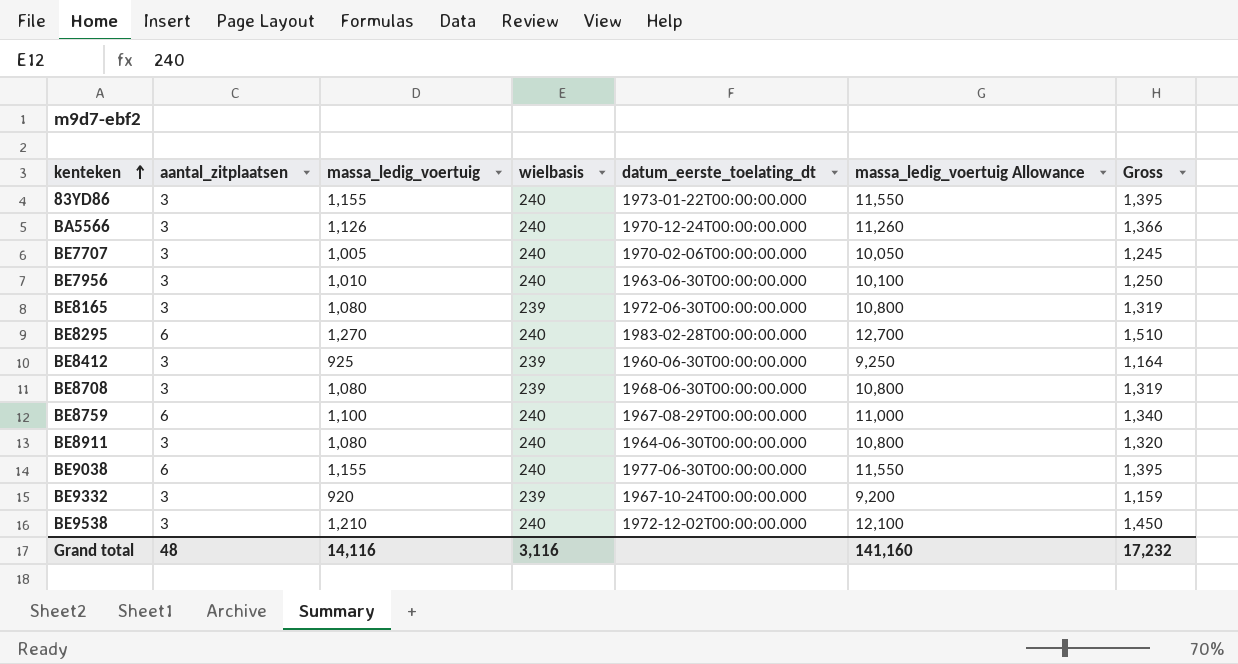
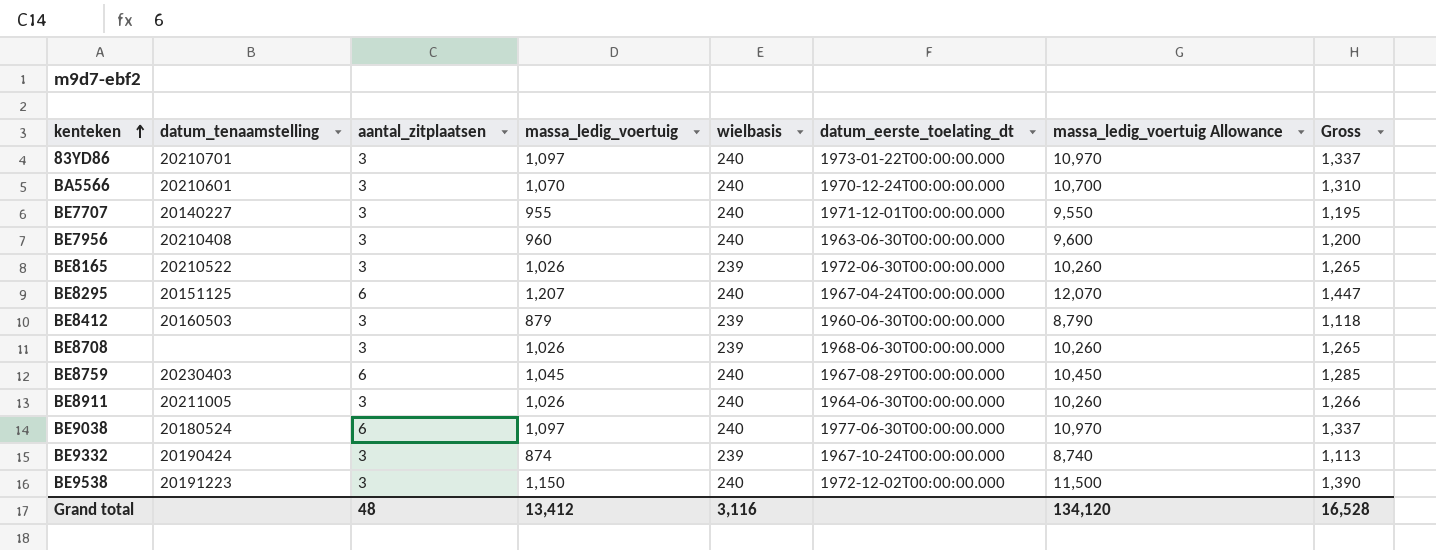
column datum_tenaamstelling | position: none -> 2
83YD86 | massa_ledig_voertuig: 1,155 -> 1,097
83YD86 | massa_ledig_voertuig Allowance: 11,550 -> 10,970
83YD86 | Gross: 1,395 -> 1,337
BA5566 | massa_ledig_voertuig: 1,126 -> 1,070
BA5566 | massa_ledig_voertuig Allowance: 11,260 -> 10,700
BA5566 | Gross: 1,366 -> 1,310
BE7707 | massa_ledig_voertuig: 1,005 -> 955
BE7707 | datum_eerste_toelating_dt: 1970-02-06T00:00:00.000 -> 1971-12-01T00:00:00.000
BE7707 | massa_ledig_voertuig Allowance: 10,050 -> 9,550
BE7707 | Gross: 1,245 -> 1,195
BE7956 | massa_ledig_voertuig: 1,010 -> 960
BE7956 | massa_ledig_voertuig Allowance: 10,100 -> 9,600
BE7956 | Gross: 1,250 -> 1,200
BE8165 | massa_ledig_voertuig: 1,080 -> 1,026
BE8165 | massa_ledig_voertuig Allowance: 10,800 -> 10,260
BE8165 | Gross: 1,319 -> 1,265
BE8295 | massa_ledig_voertuig: 1,270 -> 1,207
BE8295 | datum_eerste_toelating_dt: 1983-02-28T00:00:00.000 -> 1967-04-24T00:00:00.000
BE8295 | massa_ledig_voertuig Allowance: 12,700 -> 12,070
BE8295 | Gross: 1,510 -> 1,447
BE8412 | massa_ledig_voertuig: 925 -> 879
BE8412 | massa_ledig_voertuig Allowance: 9,250 -> 8,790
BE8412 | Gross: 1,164 -> 1,118
BE8708 | massa_ledig_voertuig: 1,080 -> 1,026
BE8708 | massa_ledig_voertuig Allowance: 10,800 -> 10,260
BE8708 | Gross: 1,319 -> 1,265
BE8759 | massa_ledig_voertuig: 1,100 -> 1,045
BE8759 | massa_ledig_voertuig Allowance: 11,000 -> 10,450
BE8759 | Gross: 1,340 -> 1,285
BE8911 | massa_ledig_voertuig: 1,080 -> 1,026
BE8911 | massa_ledig_voertuig Allowance: 10,800 -> 10,260
BE8911 | Gross: 1,320 -> 1,266
BE9038 | massa_ledig_voertuig: 1,155 -> 1,097
BE9038 | massa_ledig_voertuig Allowance: 11,550 -> 10,970
BE9038 | Gross: 1,395 -> 1,337
BE9332 | massa_ledig_voertuig: 920 -> 874
BE9332 | massa_ledig_voertuig Allowance: 9,200 -> 8,740
BE9332 | Gross: 1,159 -> 1,113
BE9538 | massa_ledig_voertuig: 1,210 -> 1,150
BE9538 | massa_ledig_voertuig Allowance: 12,100 -> 11,500
BE9538 | Gross: 1,450 -> 1,390
Grand total | massa_ledig_voertuig: 14,116 -> 13,412
Grand total | massa_ledig_voertuig Allowance: 141,160 -> 134,120
Grand total | Gross: 17,232 -> 16,528

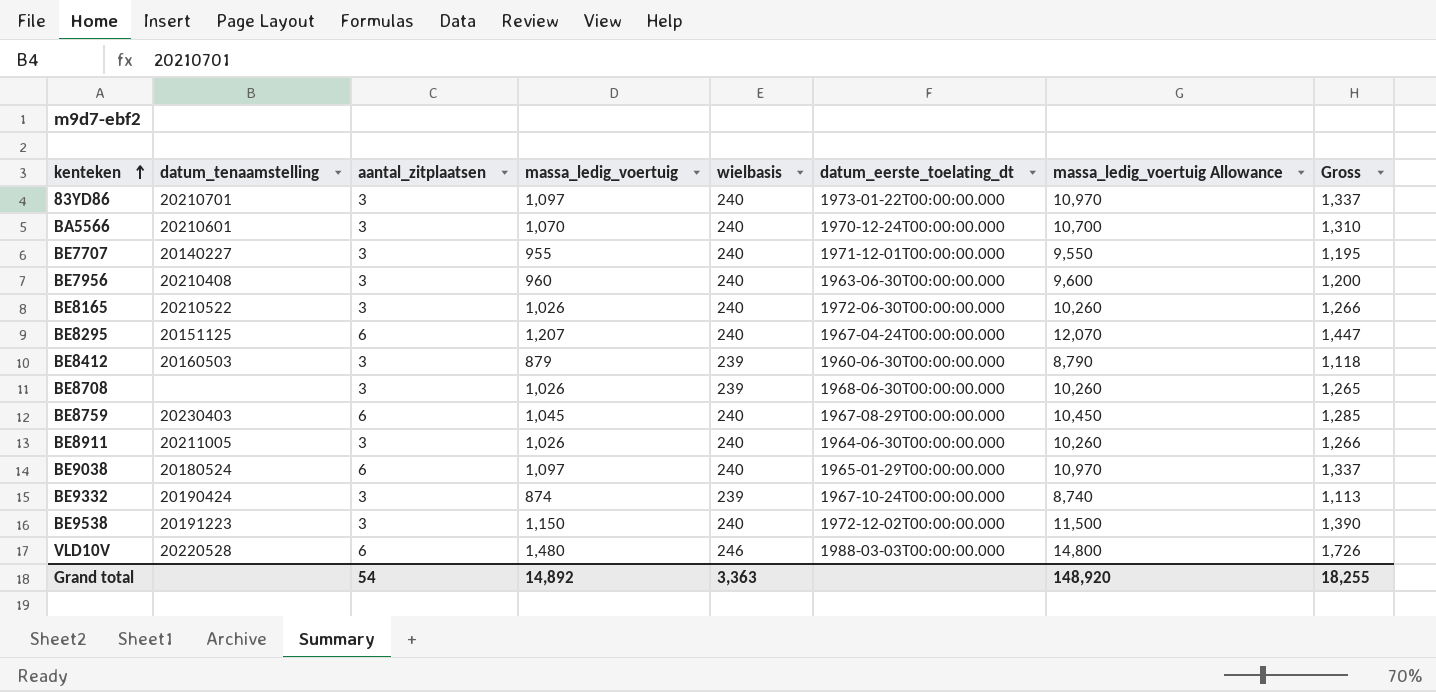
BE8165 | wielbasis: 239 -> 240
BE8165 | Gross: 1,265 -> 1,266
BE9038 | datum_eerste_toelating_dt: 1977-06-30T00:00:00.000 -> 1965-01-29T00:00:00.000
row VLD10V: none -> 20220528 | 6 | 1,480 | 246 | 1988-03-03T00:00:00.000 | 14,800 | 1,726
Grand total | aantal_zitplaatsen: 48 -> 54
Grand total | massa_ledig_voertuig: 13,412 -> 14,892
Grand total | wielbasis: 3,116 -> 3,363
Grand total | massa_ledig_voertuig Allowance: 134,120 -> 148,920
Grand total | Gross: 16,528 -> 18,255

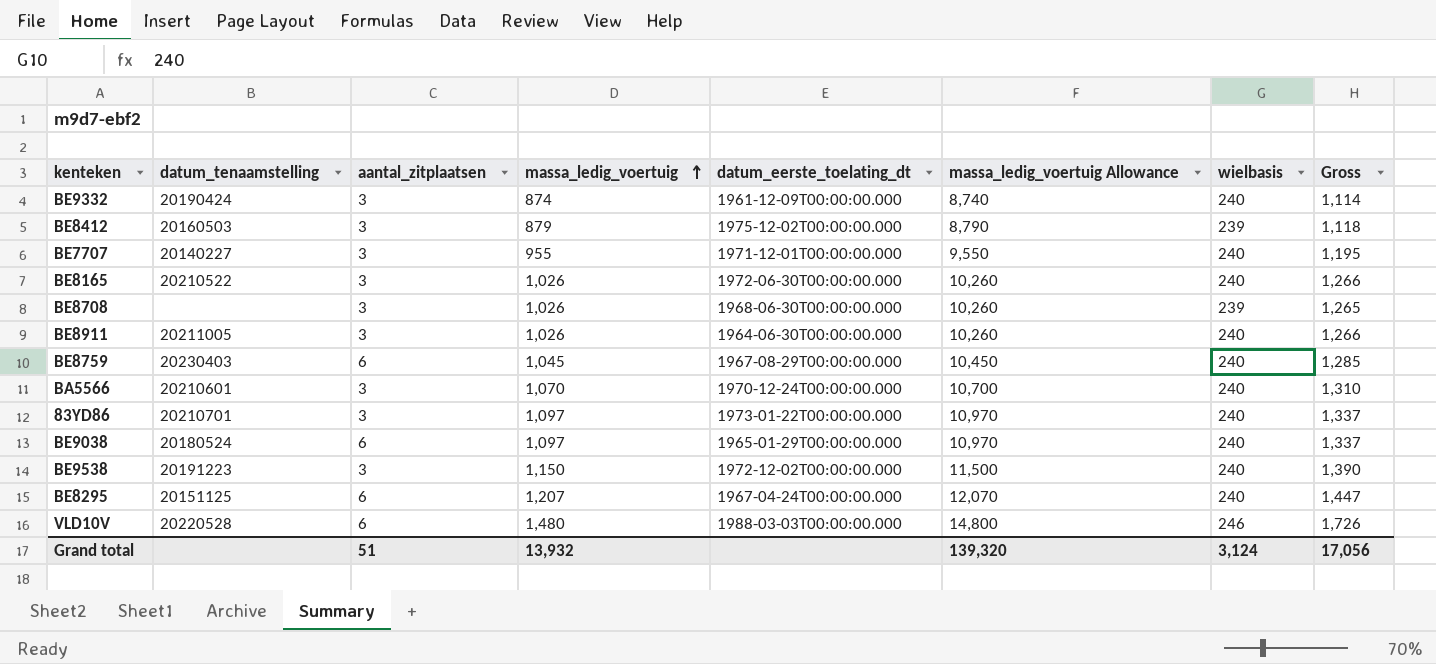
row order: kenteken ascending -> massa_ledig_voertuig ascending
column wielbasis | position: 5 -> 7
row BE7956: 20210408 | 3 | 960 | 240 | 1963-06-30T00:00:00.000 | 9,600 | 1,200 -> none
BE9332 | datum_eerste_toelating_dt: 1967-10-24T00:00:00.000 -> 1961-12-09T00:00:00.000
BE9332 | wielbasis: 239 -> 240
BE9332 | Gross: 1,113 -> 1,114
BE8412 | datum_eerste_toelating_dt: 1960-06-30T00:00:00.000 -> 1975-12-02T00:00:00.000
Grand total | aantal_zitplaatsen: 54 -> 51
Grand total | massa_ledig_voertuig: 14,892 -> 13,932
Grand total | massa_ledig_voertuig Allowance: 148,920 -> 139,320
Grand total | wielbasis: 3,363 -> 3,124
Grand total | Gross: 18,255 -> 17,056

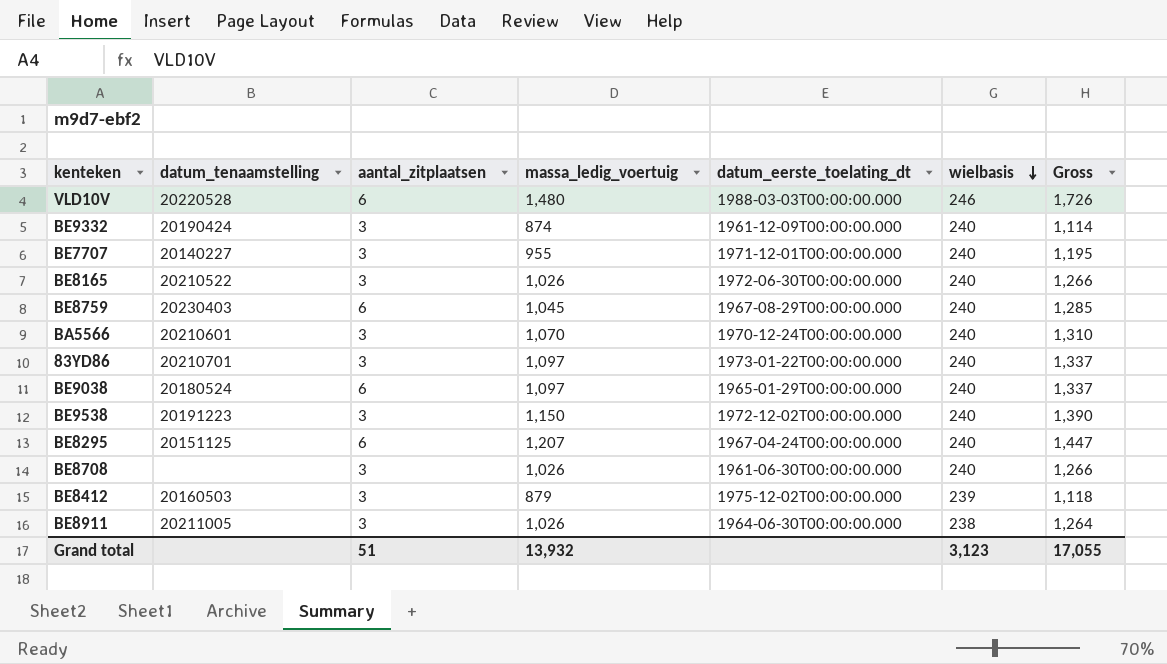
row order: massa_ledig_voertuig ascending -> wielbasis descending
column massa_ledig_voertuig Allowance | formula: [massa_ledig_voertuig] * 10 -> none
BE8708 | datum_eerste_toelating_dt: 1968-06-30T00:00:00.000 -> 1961-06-30T00:00:00.000
BE8708 | wielbasis: 239 -> 240
BE8708 | Gross: 1,265 -> 1,266
BE8911 | wielbasis: 240 -> 238
BE8911 | Gross: 1,266 -> 1,264
Grand total | wielbasis: 3,124 -> 3,123
Grand total | Gross: 17,056 -> 17,055

